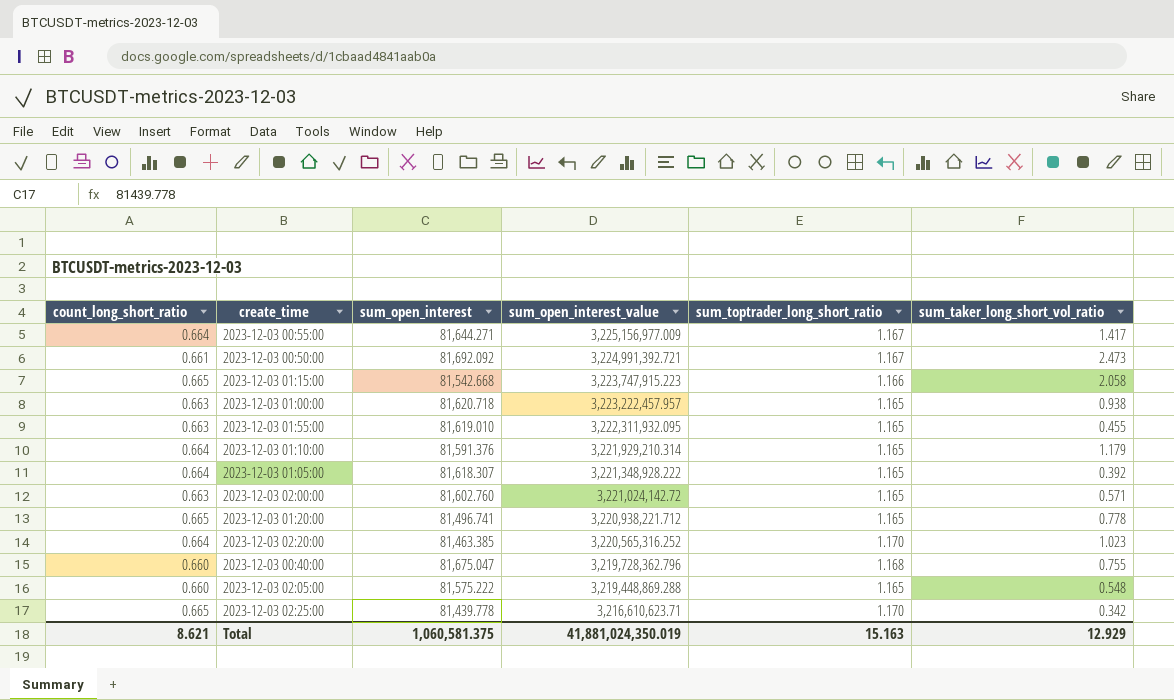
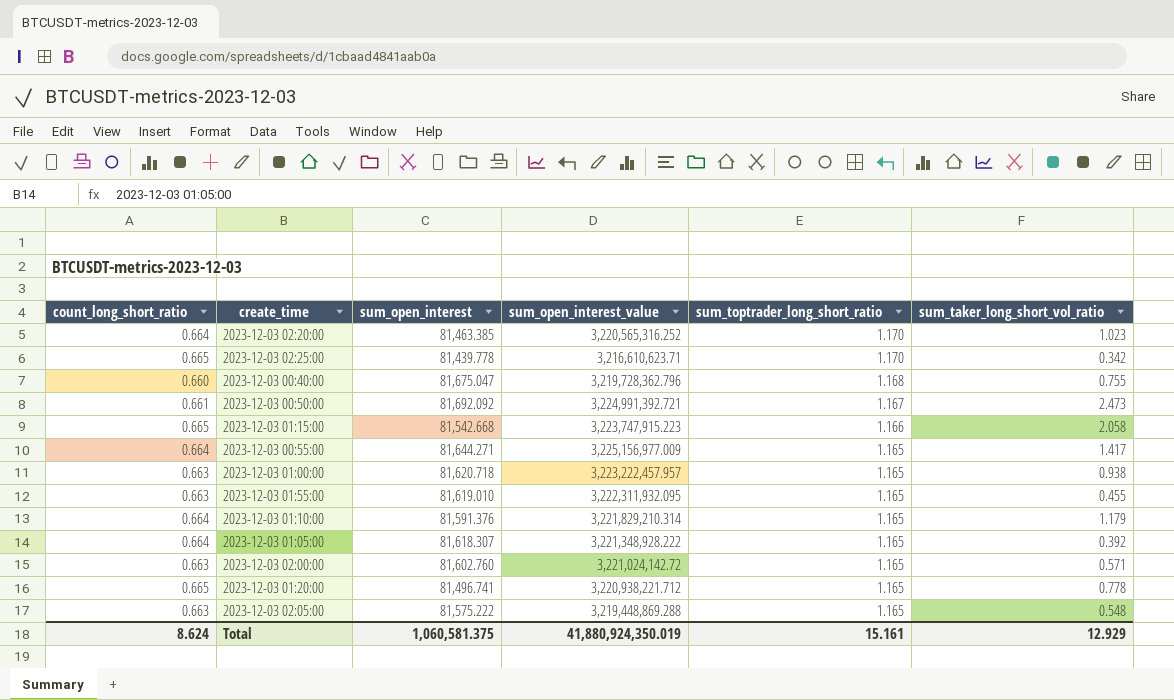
row order: sum_open_interest_value descending -> sum_toptrader_long_short_ratio descending
2023-12-03 00:55:00 | sum_toptrader_long_short_ratio: 1.167 -> 1.165
2023-12-03 01:10:00 | sum_open_interest_value: 3,221,929,210.314 -> 3,221,829,210.314
2023-12-03 02:05:00 | count_long_short_ratio: 0.660 -> 0.663
Total | count_long_short_ratio: 8.621 -> 8.624
Total | sum_open_interest_value: 41,881,024,350.019 -> 41,880,924,350.019
Total | sum_toptrader_long_short_ratio: 15.163 -> 15.161

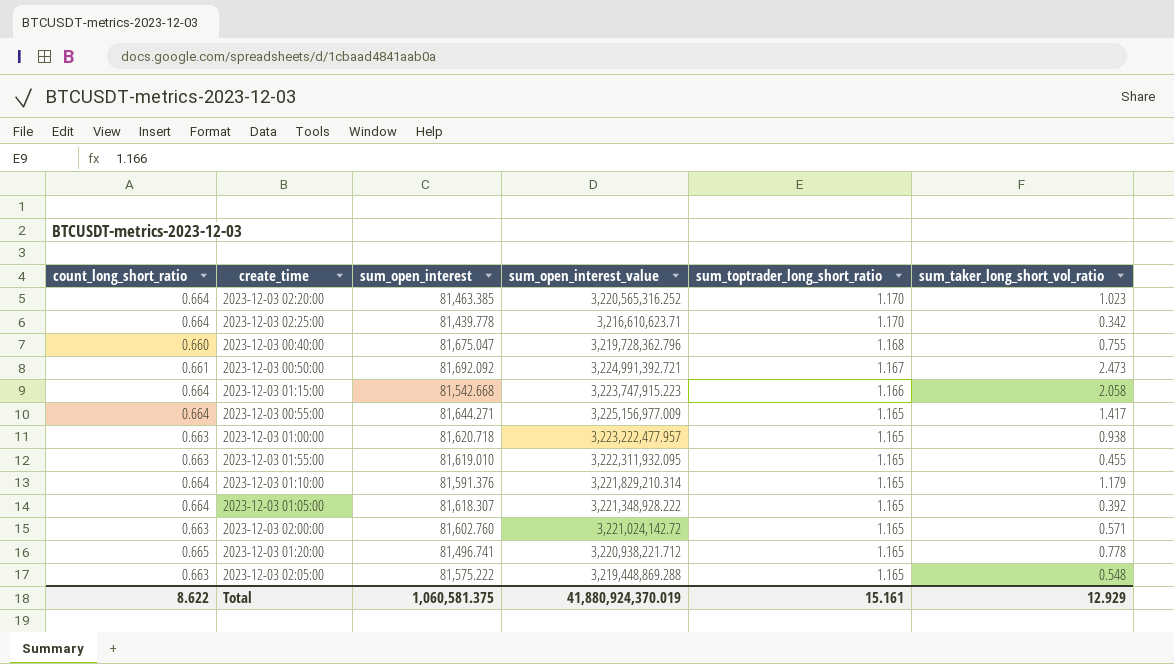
2023-12-03 02:25:00 | count_long_short_ratio: 0.665 -> 0.664
2023-12-03 01:15:00 | count_long_short_ratio: 0.665 -> 0.664
2023-12-03 01:00:00 | sum_open_interest_value: 3,223,222,457.957 -> 3,223,222,477.957
Total | count_long_short_ratio: 8.624 -> 8.622
Total | sum_open_interest_value: 41,880,924,350.019 -> 41,880,924,370.019

